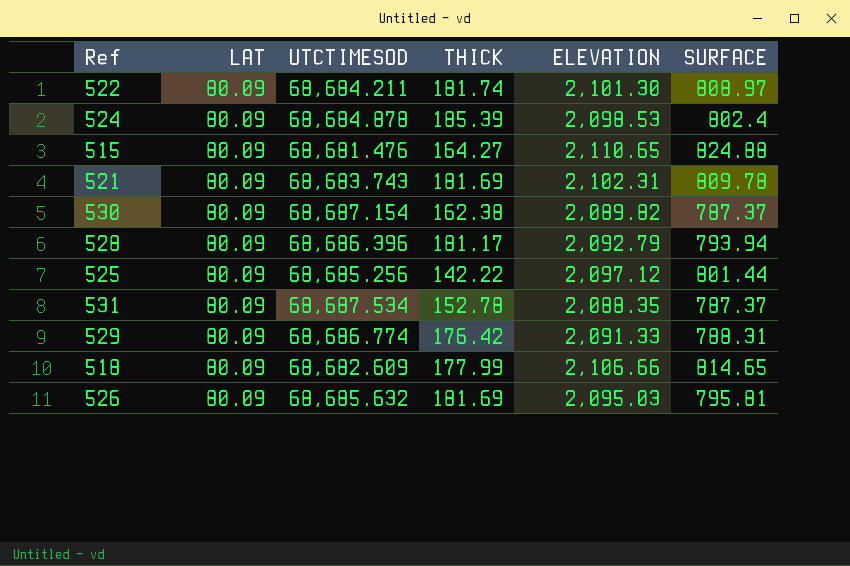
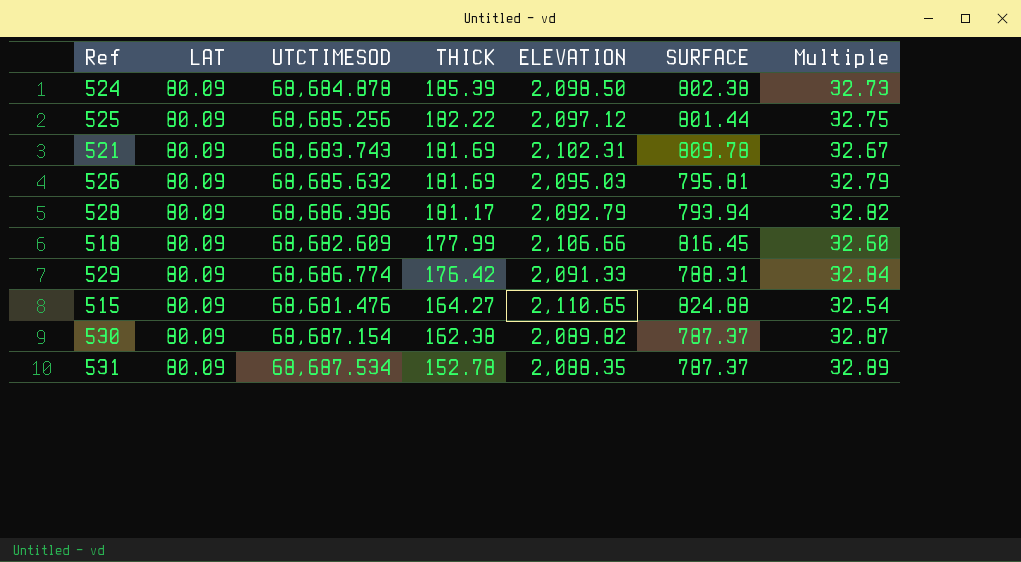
row order: none -> THICK descending
column Multiple | formula: none -> [UTCTIMESOD] / [ELEVATION]
row 522: 80.09 | 68,684.211 | 181.74 | 2,101.30 | 808.97 -> none
524 | ELEVATION: 2,098.53 -> 2,098.50
524 | SURFACE: 802.4 -> 802.38
525 | THICK: 142.22 -> 182.22
518 | SURFACE: 814.65 -> 816.45

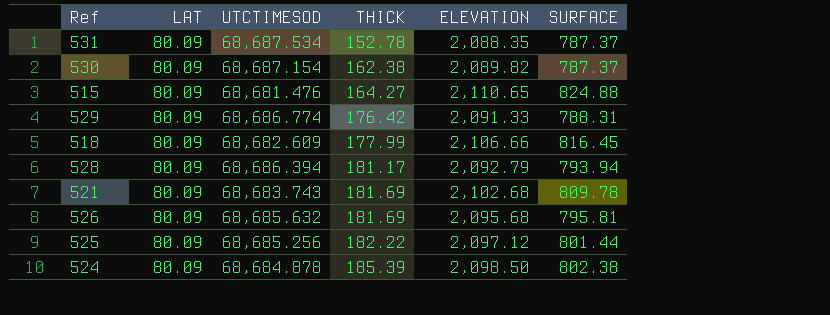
row order: THICK descending -> THICK ascending
column Multiple | formula: [UTCTIMESOD] / [ELEVATION] -> none
528 | UTCTIMESOD: 68,686.396 -> 68,686.394
521 | ELEVATION: 2,102.31 -> 2,102.68
526 | ELEVATION: 2,095.03 -> 2,095.68

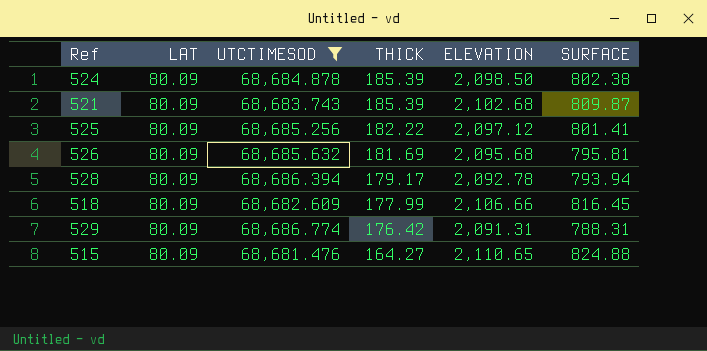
filter: none -> UTCTIMESOD <= 68,686.774
row order: THICK ascending -> THICK descending
521 | THICK: 181.69 -> 185.39
521 | SURFACE: 809.78 -> 809.87
525 | SURFACE: 801.44 -> 801.41
528 | THICK: 181.17 -> 179.17
528 | ELEVATION: 2,092.79 -> 2,092.78
529 | ELEVATION: 2,091.33 -> 2,091.31

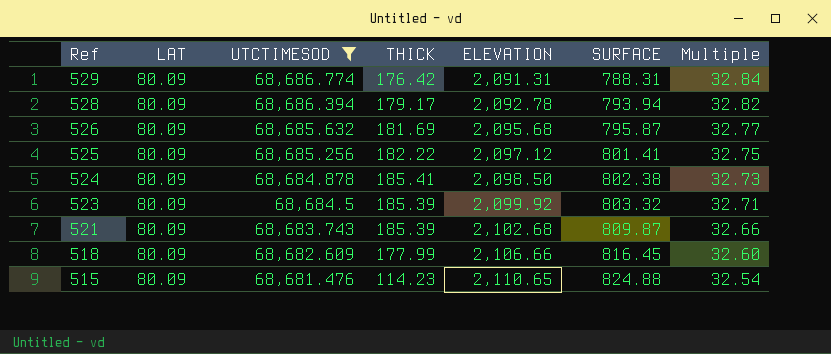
row order: THICK descending -> Ref descending
column Multiple | formula: none -> [UTCTIMESOD] / [ELEVATION]
526 | SURFACE: 795.81 -> 795.87
524 | THICK: 185.39 -> 185.41
row 523: none -> 80.09 | 68,684.5 | 185.39 | 2,099.92 | 803.32 | 32.71
515 | THICK: 164.27 -> 114.23

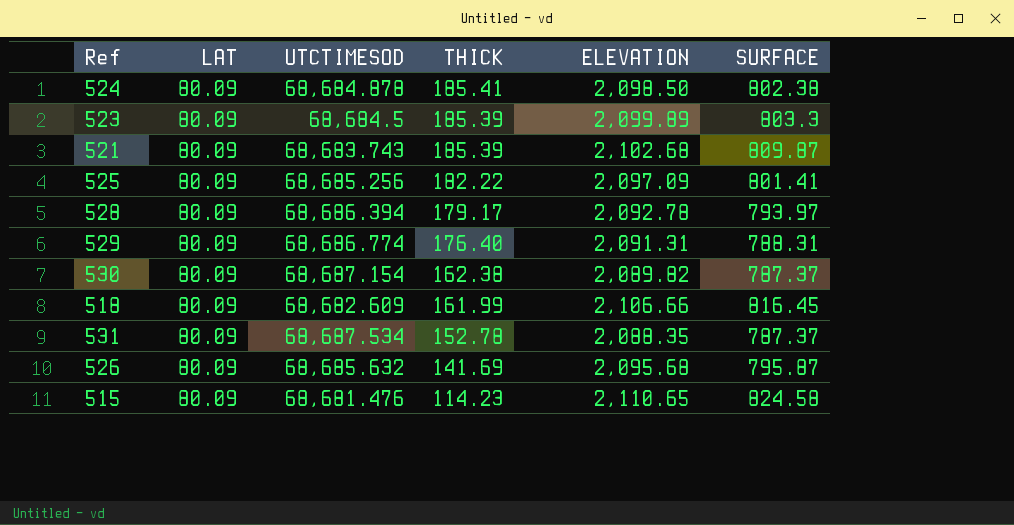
filter: UTCTIMESOD <= 68,686.774 -> none
row order: Ref descending -> THICK descending
column Multiple | formula: [UTCTIMESOD] / [ELEVATION] -> none
523 | ELEVATION: 2,099.92 -> 2,099.89
523 | SURFACE: 803.32 -> 803.3
525 | ELEVATION: 2,097.12 -> 2,097.09
528 | SURFACE: 793.94 -> 793.97
529 | THICK: 176.42 -> 176.40
518 | THICK: 177.99 -> 161.99
526 | THICK: 181.69 -> 141.69
515 | SURFACE: 824.88 -> 824.58

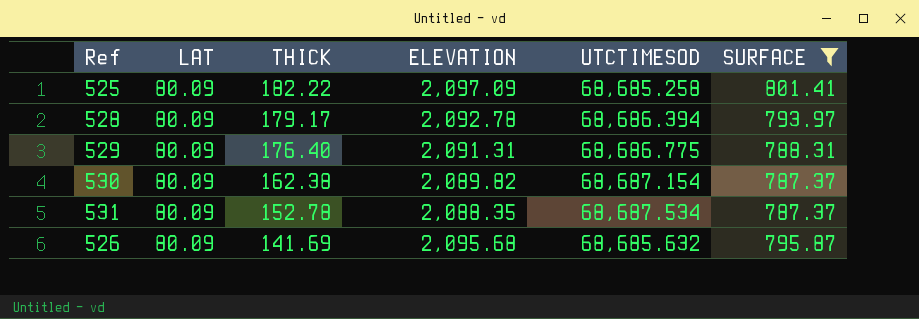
filter: none -> SURFACE <= 801.41
column UTCTIMESOD | position: 3 -> 5
525 | UTCTIMESOD: 68,685.256 -> 68,685.258
529 | UTCTIMESOD: 68,686.774 -> 68,686.775

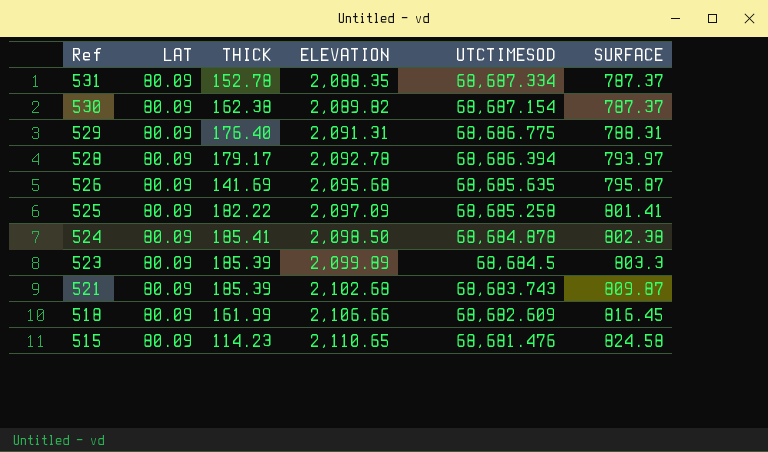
filter: SURFACE <= 801.41 -> none
row order: THICK descending -> Ref descending
531 | UTCTIMESOD: 68,687.534 -> 68,687.334
526 | UTCTIMESOD: 68,685.632 -> 68,685.635

